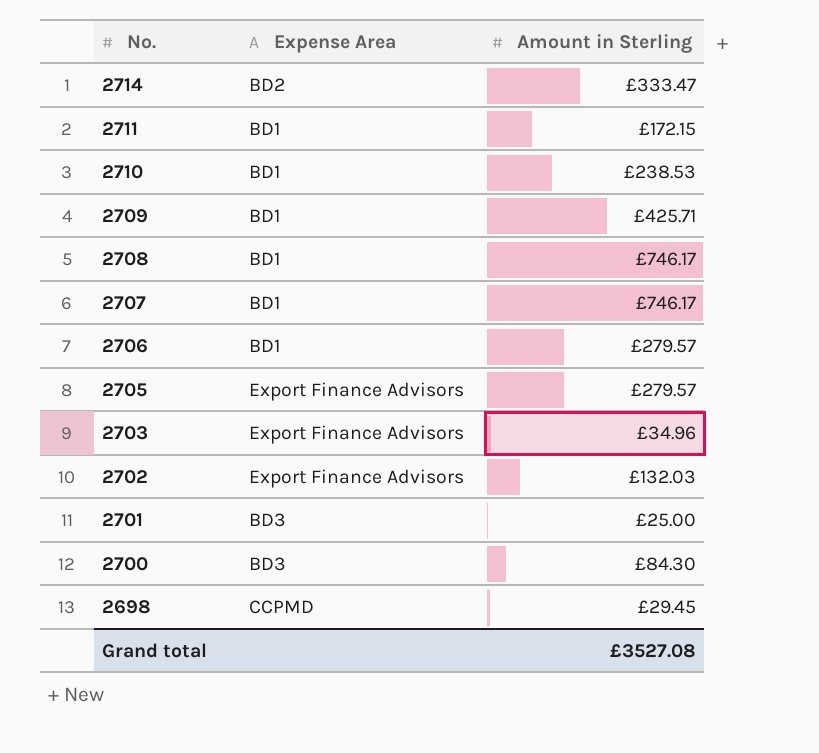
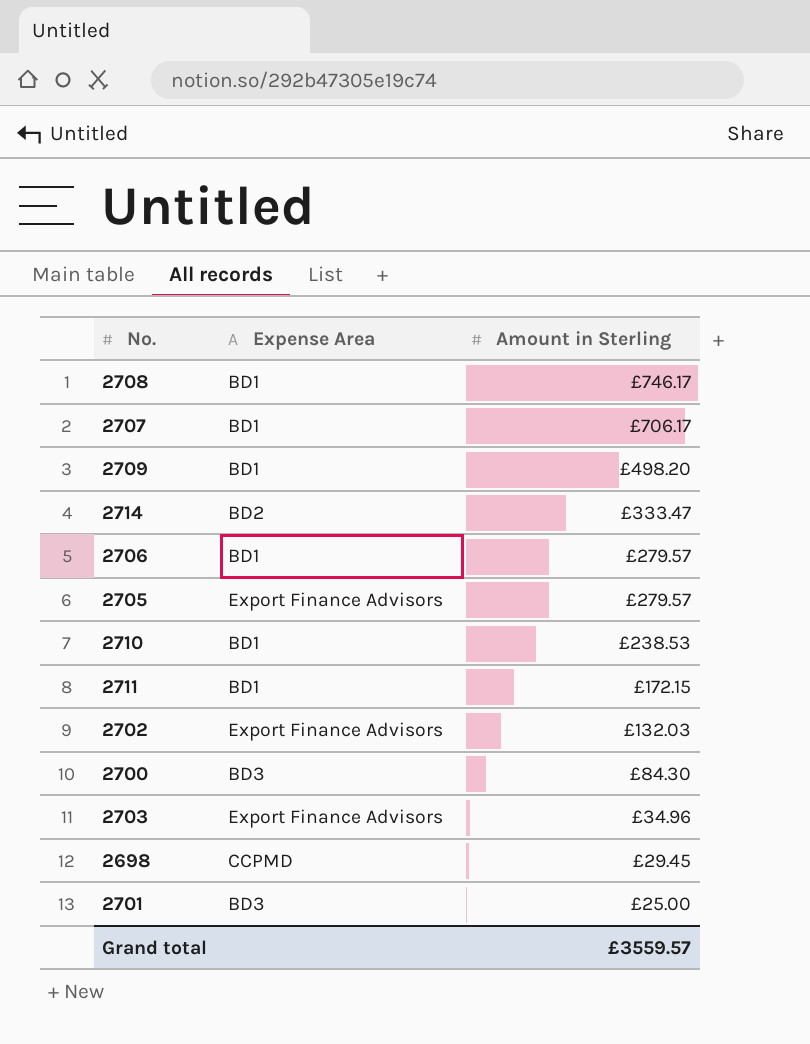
row order: No. descending -> Amount in Sterling descending
2707 | Amount in Sterling: £746.17 -> £706.17
2709 | Amount in Sterling: £425.71 -> £498.20
Grand total | Amount in Sterling: £3527.08 -> £3559.57

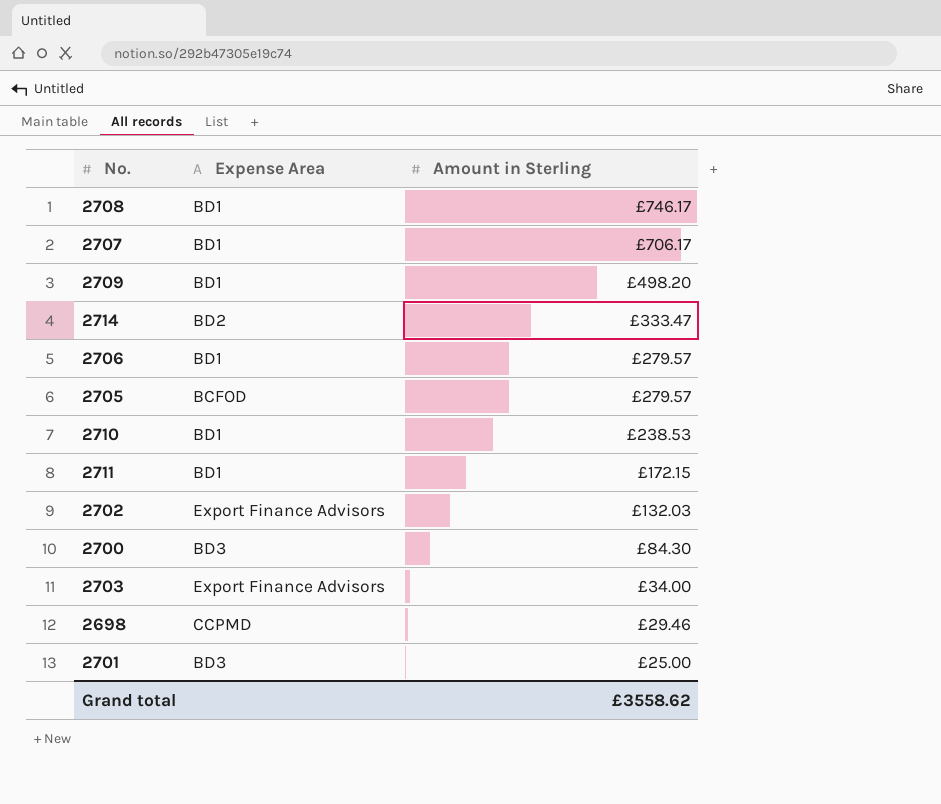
2705 | Expense Area: Export Finance Advisors -> BCFOD
2703 | Amount in Sterling: £34.96 -> £34.00
2698 | Amount in Sterling: £29.45 -> £29.46
Grand total | Amount in Sterling: £3559.57 -> £3558.62

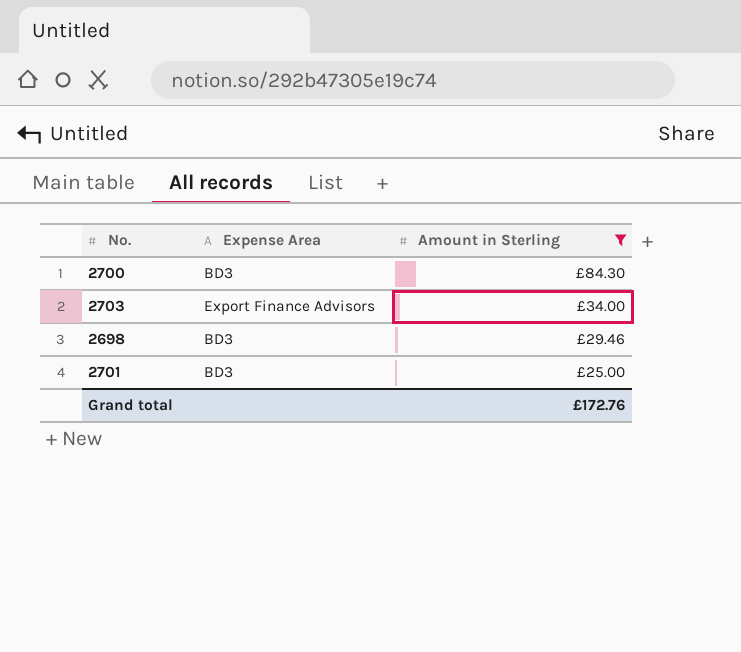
filter: none -> Amount in Sterling <= £84.30
2698 | Expense Area: CCPMD -> BD3
Grand total | Amount in Sterling: £3558.62 -> £172.76

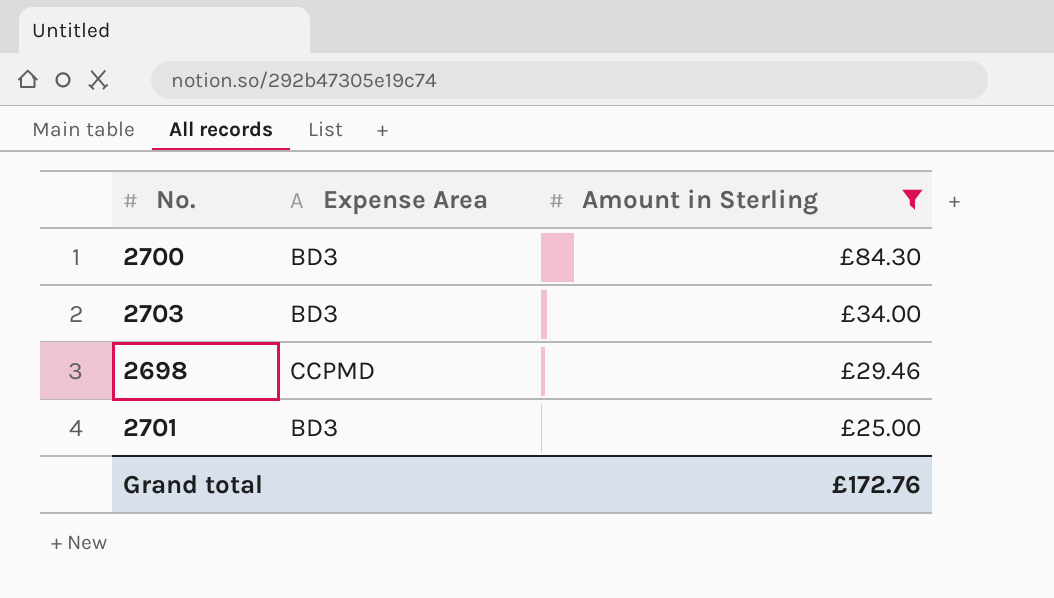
2703 | Expense Area: Export Finance Advisors -> BD3
2698 | Expense Area: BD3 -> CCPMD

